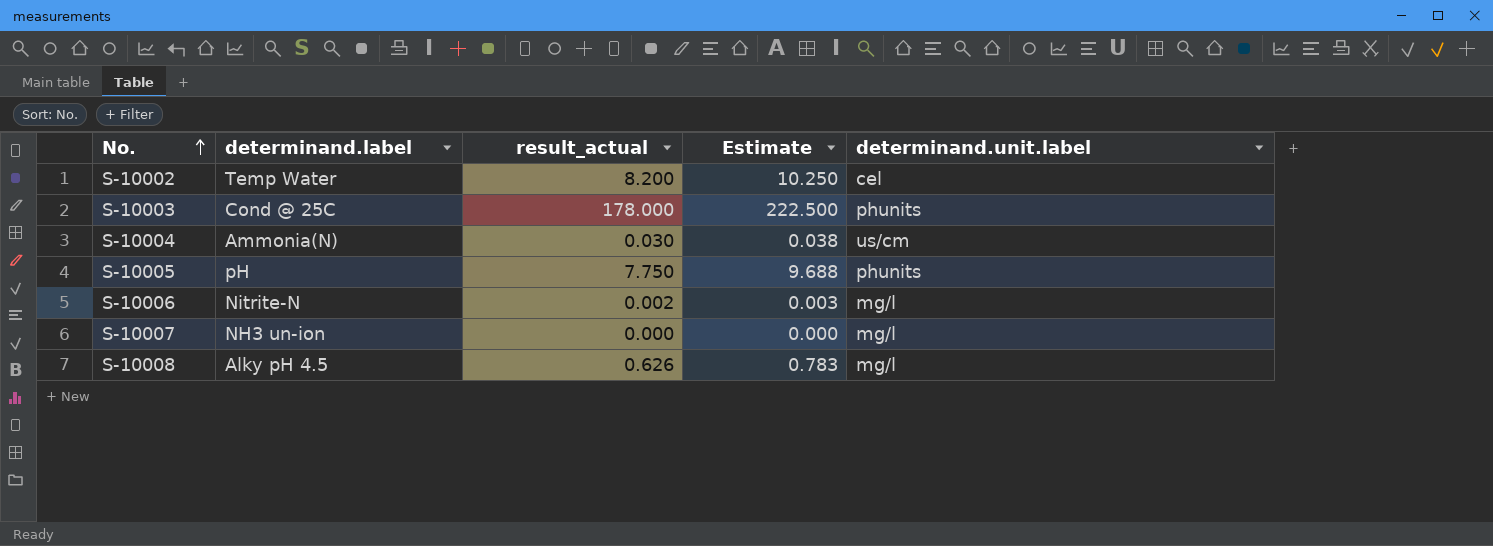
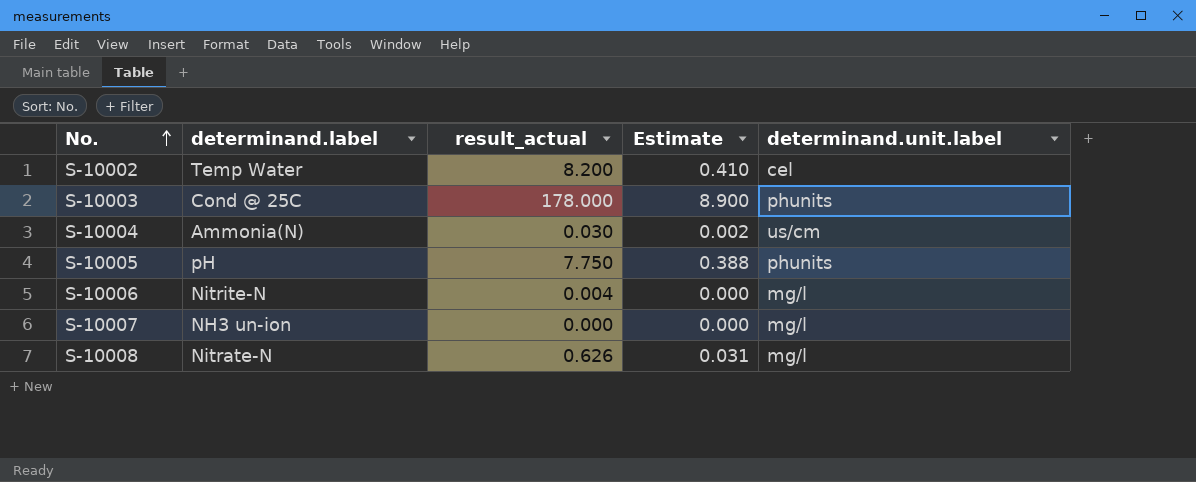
column Estimate | formula: [result_actual] * 1.25 -> [result_actual] * 0.05
S-10006 | result_actual: 0.002 -> 0.004
S-10008 | determinand.label: Alky pH 4.5 -> Nitrate-N

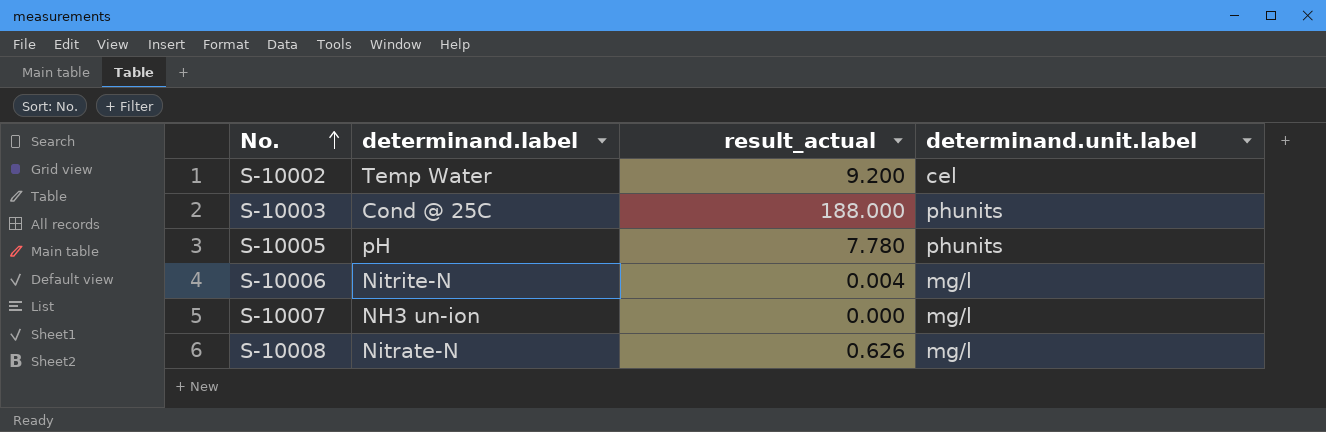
column Estimate | formula: [result_actual] * 0.05 -> none
row S-10004: Ammonia(N) | 0.030 | 0.002 | us/cm -> none
S-10002 | result_actual: 8.200 -> 9.200
S-10003 | result_actual: 178.000 -> 188.000
S-10005 | result_actual: 7.750 -> 7.780

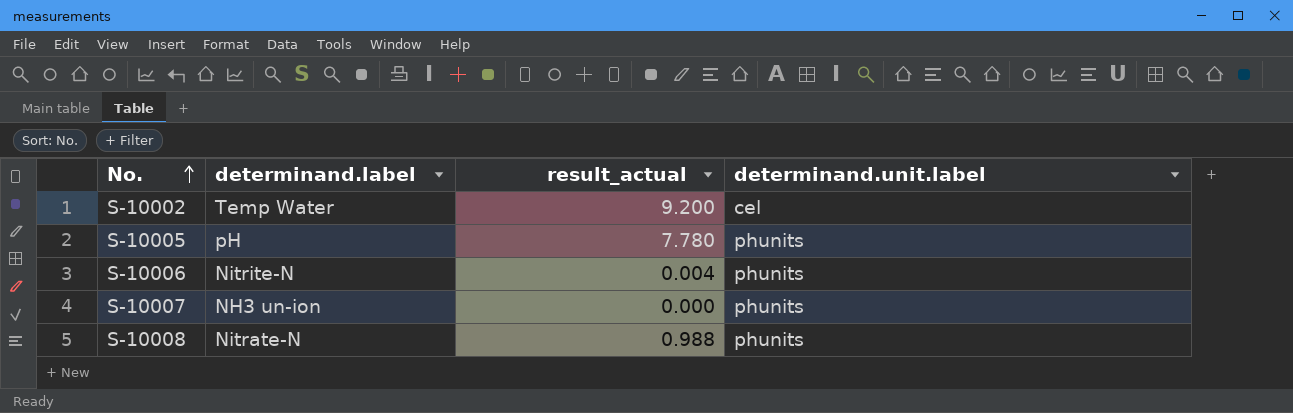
row S-10003: Cond @ 25C | 188.000 | phunits -> none
S-10006 | determinand.unit.label: mg/l -> phunits
S-10007 | determinand.unit.label: mg/l -> phunits
S-10008 | result_actual: 0.626 -> 0.988
S-10008 | determinand.unit.label: mg/l -> phunits

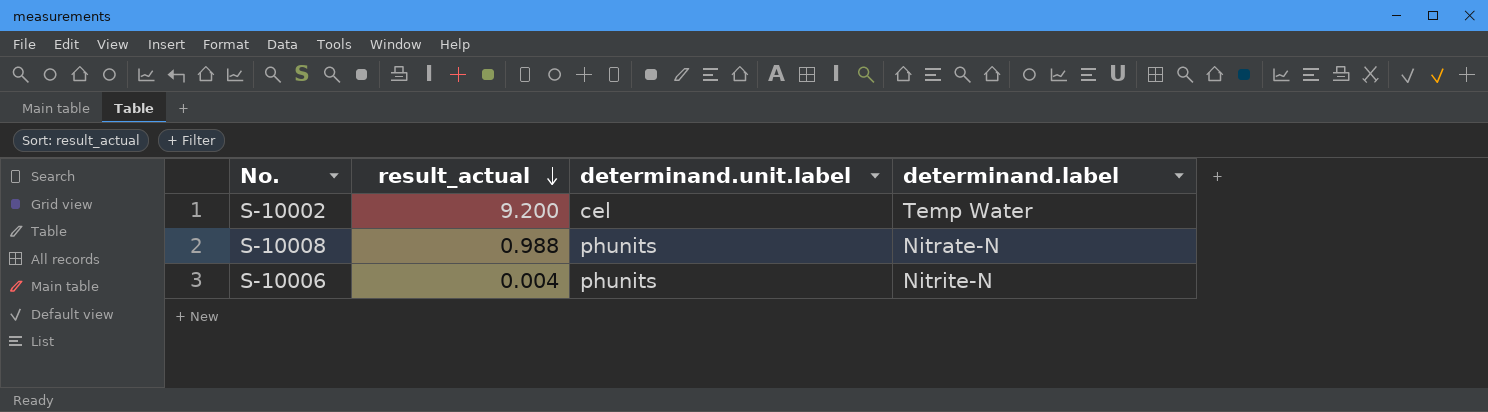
row order: No. ascending -> result_actual descending
column determinand.label | position: 2 -> 4
row S-10005: pH | 7.780 | phunits -> none
row S-10007: NH3 un-ion | 0.000 | phunits -> none

